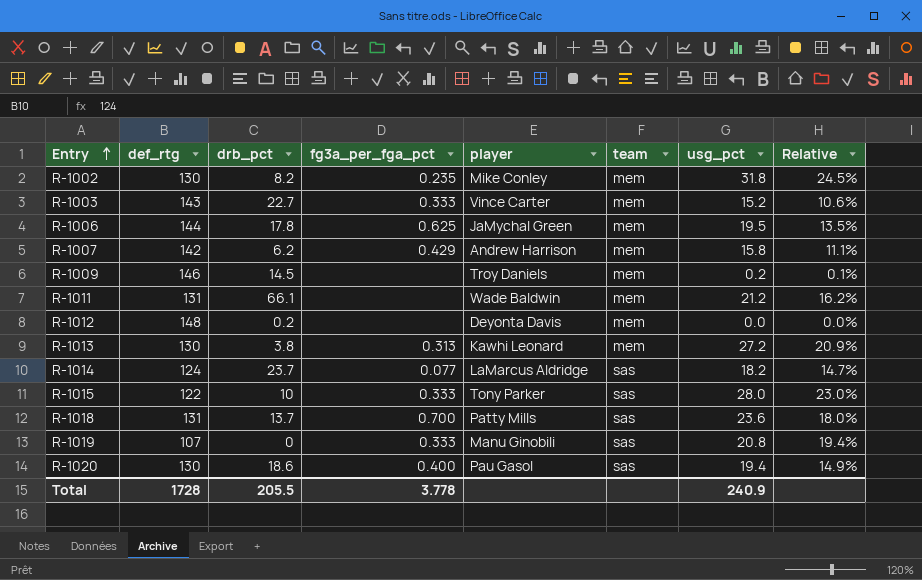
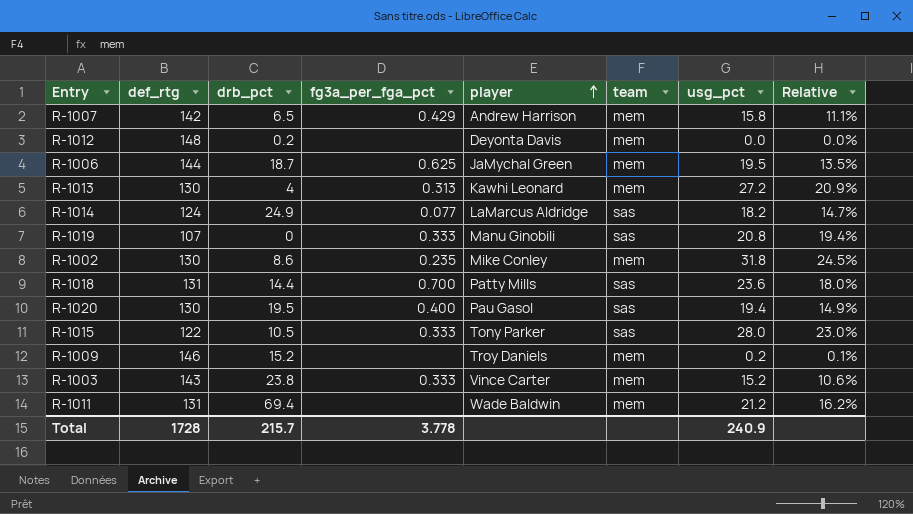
row order: Entry ascending -> player ascending
R-1007 | drb_pct: 6.2 -> 6.5
R-1006 | drb_pct: 17.8 -> 18.7
R-1013 | drb_pct: 3.8 -> 4
R-1014 | drb_pct: 23.7 -> 24.9
R-1002 | drb_pct: 8.2 -> 8.6
R-1018 | drb_pct: 13.7 -> 14.4
R-1020 | drb_pct: 18.6 -> 19.5
R-1015 | drb_pct: 10 -> 10.5
R-1009 | drb_pct: 14.5 -> 15.2
R-1003 | drb_pct: 22.7 -> 23.8
R-1011 | drb_pct: 66.1 -> 69.4
Total | drb_pct: 205.5 -> 215.7

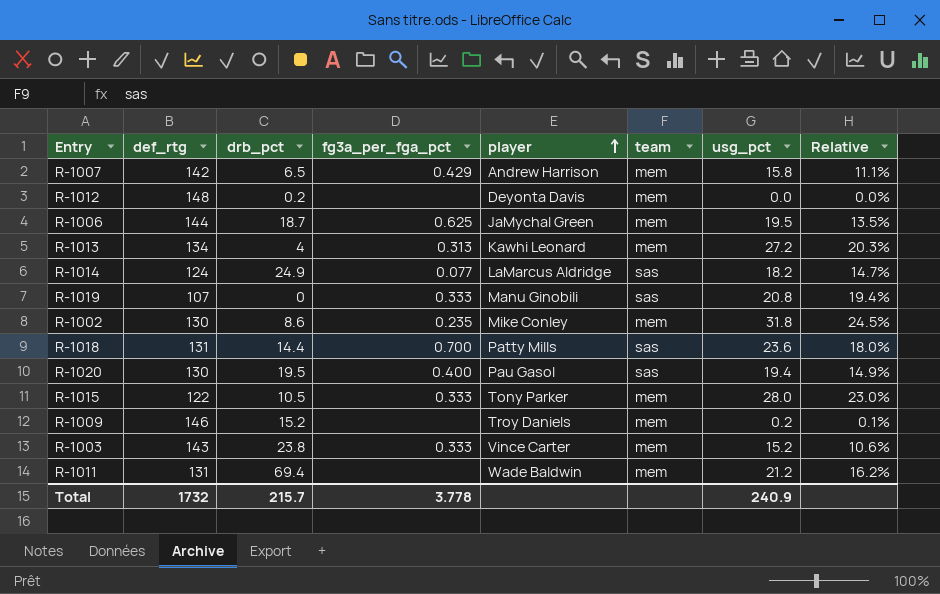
R-1013 | def_rtg: 130 -> 134
R-1013 | Relative: 20.9% -> 20.3%
R-1015 | team: sas -> mem
Total | def_rtg: 1728 -> 1732

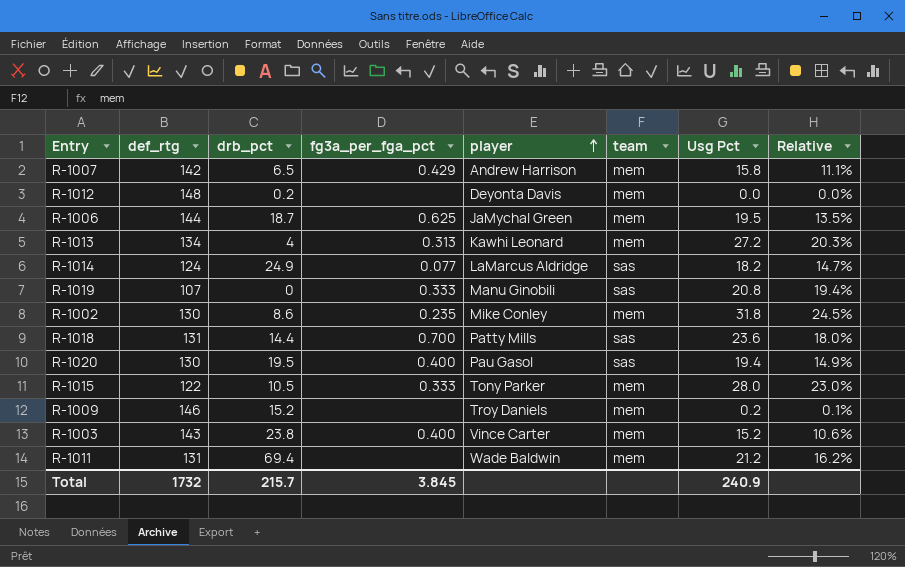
column name: usg_pct -> Usg Pct
R-1003 | fg3a_per_fga_pct: 0.333 -> 0.400
Total | fg3a_per_fga_pct: 3.778 -> 3.845

